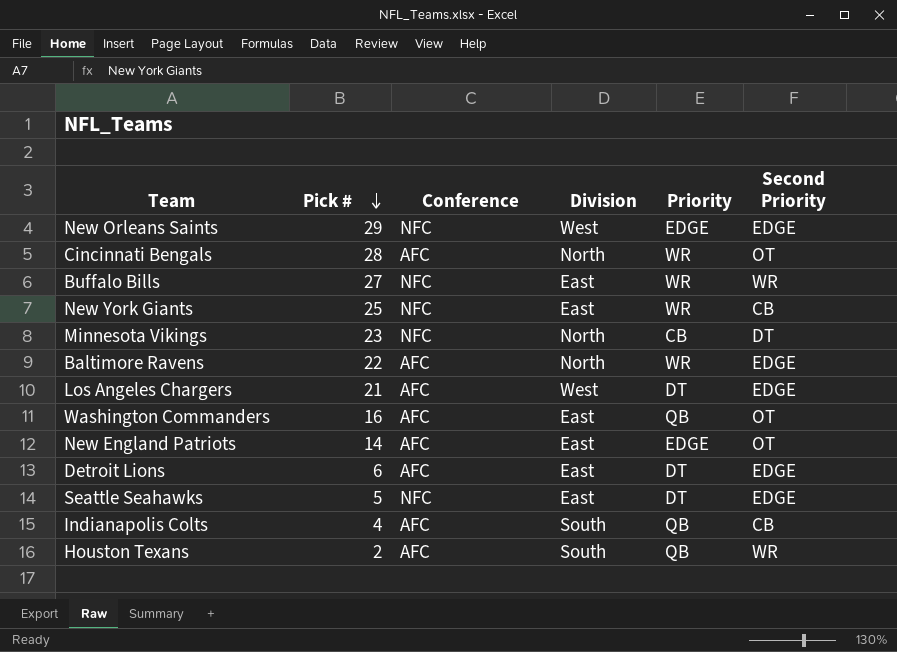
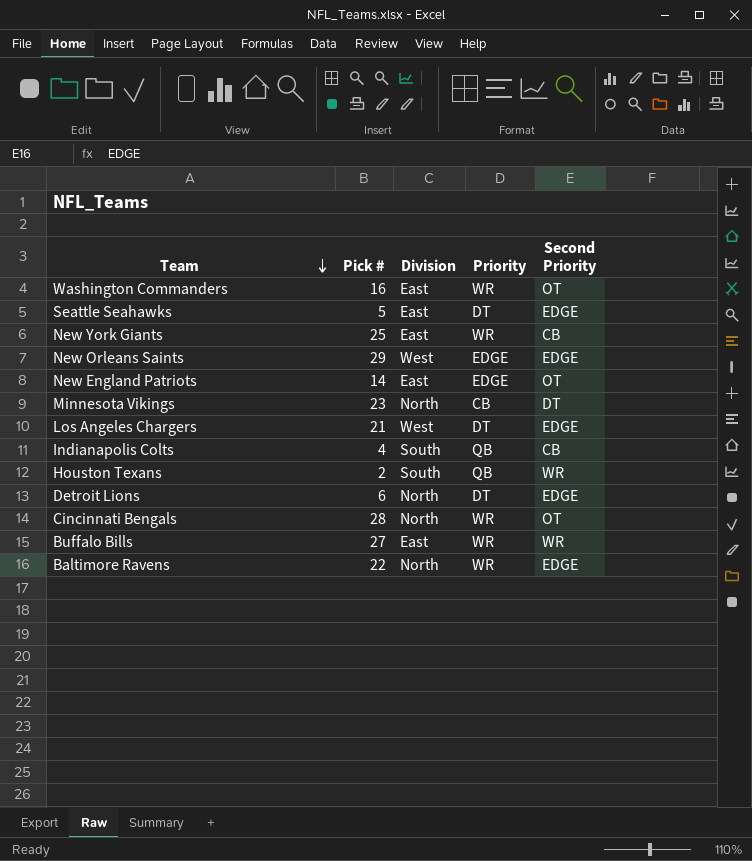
row order: Pick # descending -> Team descending
column Conference | position: 3 -> none
Washington Commanders | Priority: QB -> WR
Detroit Lions | Division: East -> North

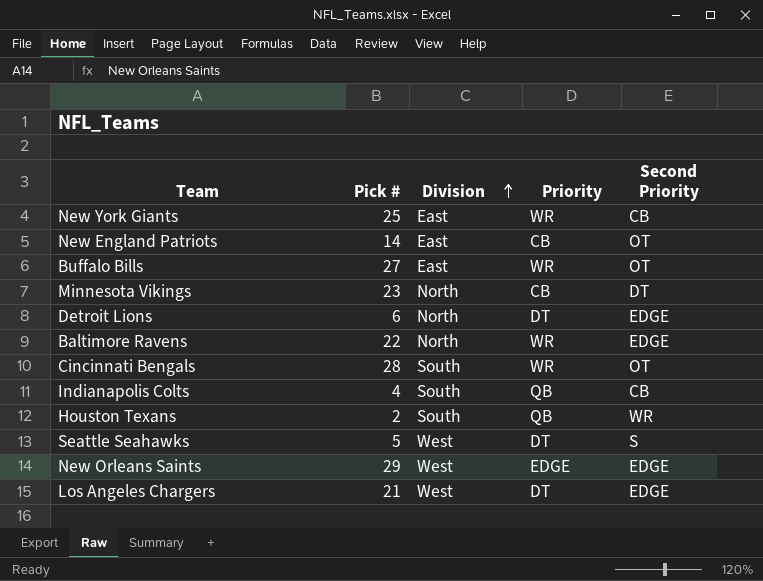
row order: Team descending -> Division ascending
row Washington Commanders: 16 | East | WR | OT -> none
New England Patriots | Priority: EDGE -> CB
Buffalo Bills | Second Priority: WR -> OT
Cincinnati Bengals | Division: North -> South
Seattle Seahawks | Division: East -> West
Seattle Seahawks | Second Priority: EDGE -> S

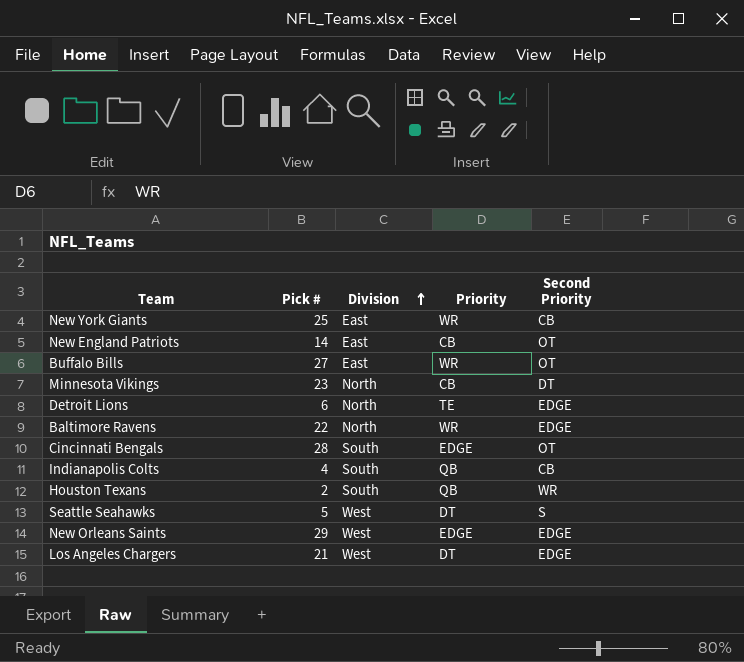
Detroit Lions | Priority: DT -> TE
Cincinnati Bengals | Priority: WR -> EDGE

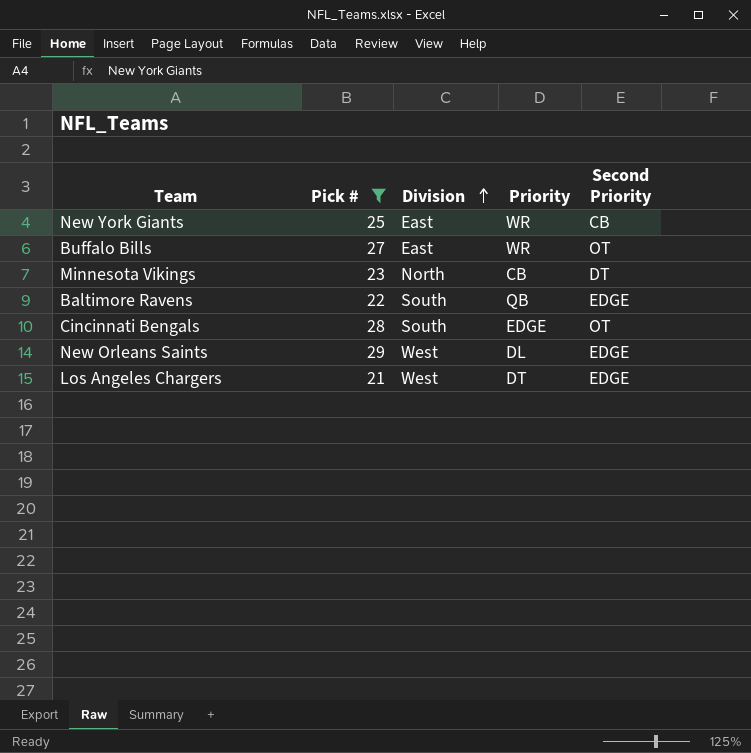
filter: none -> Pick # >= 21
Baltimore Ravens | Division: North -> South
Baltimore Ravens | Priority: WR -> QB
New Orleans Saints | Priority: EDGE -> DL

